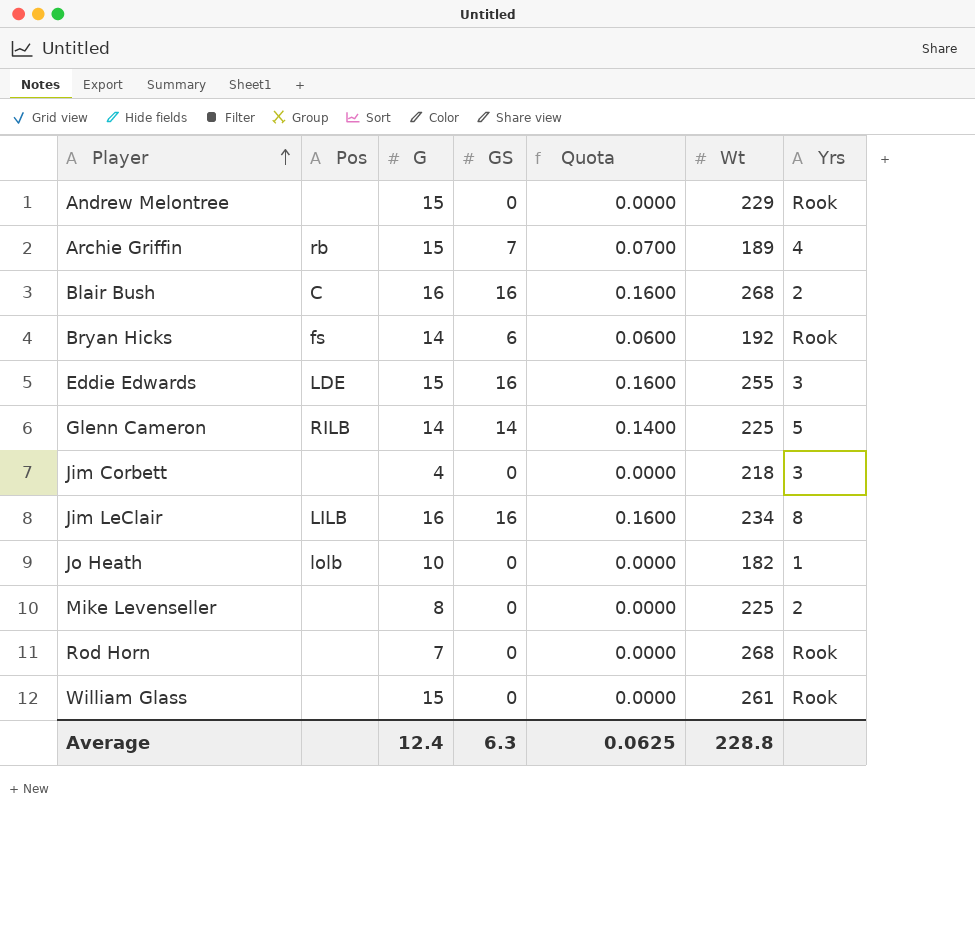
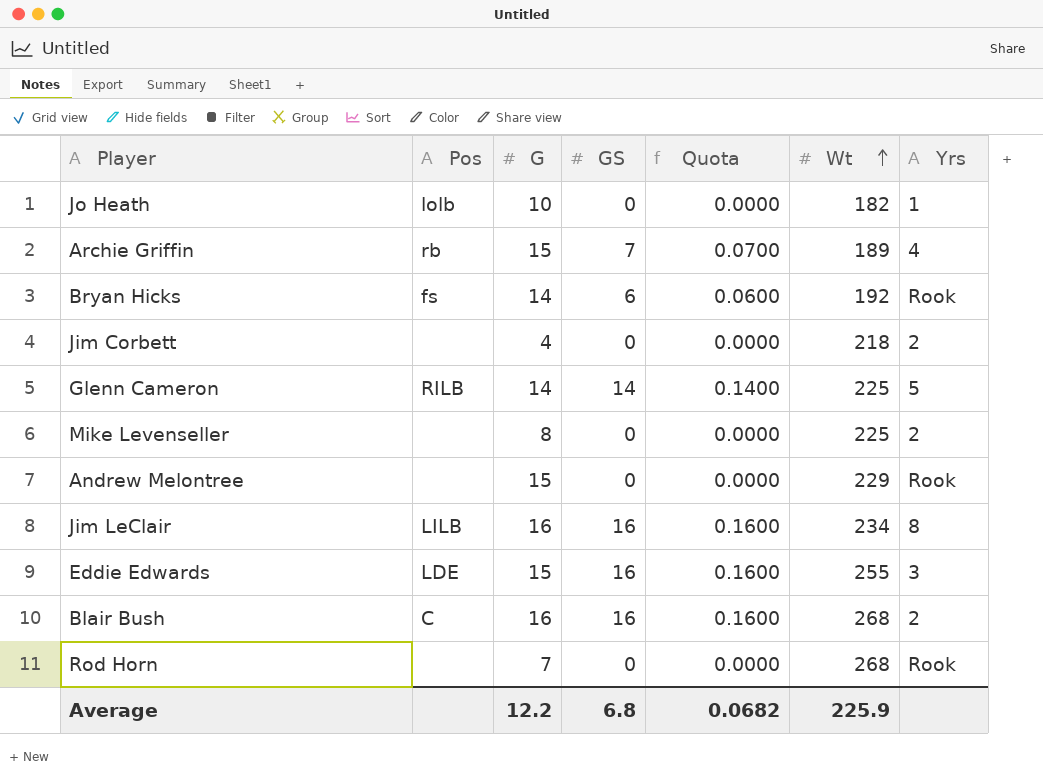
row order: Player ascending -> Wt ascending
row William Glass: none | 15 | 0 | 0.0000 | 261 | Rook -> none
Jim Corbett | Yrs: 3 -> 2
Average | G: 12.4 -> 12.2
Average | GS: 6.3 -> 6.8
Average | Quota: 0.0625 -> 0.0682
Average | Wt: 228.8 -> 225.9

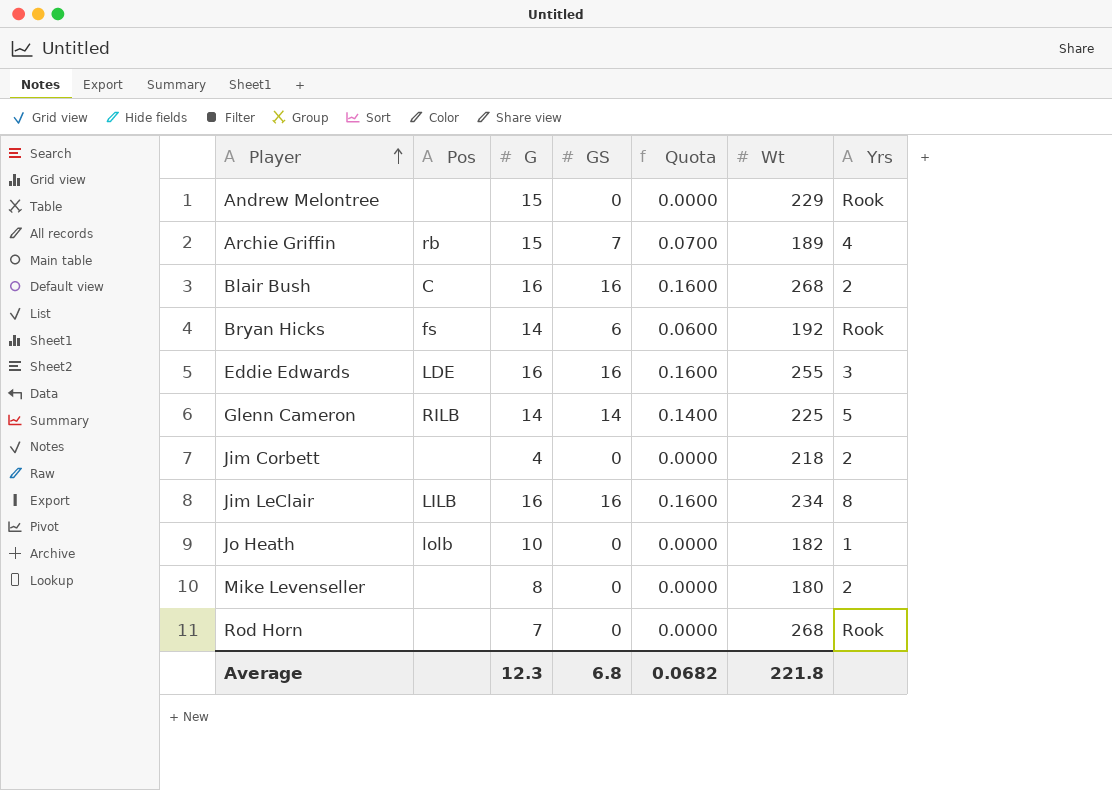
row order: Wt ascending -> Player ascending
Eddie Edwards | G: 15 -> 16
Mike Levenseller | Wt: 225 -> 180
Average | G: 12.2 -> 12.3
Average | Wt: 225.9 -> 221.8

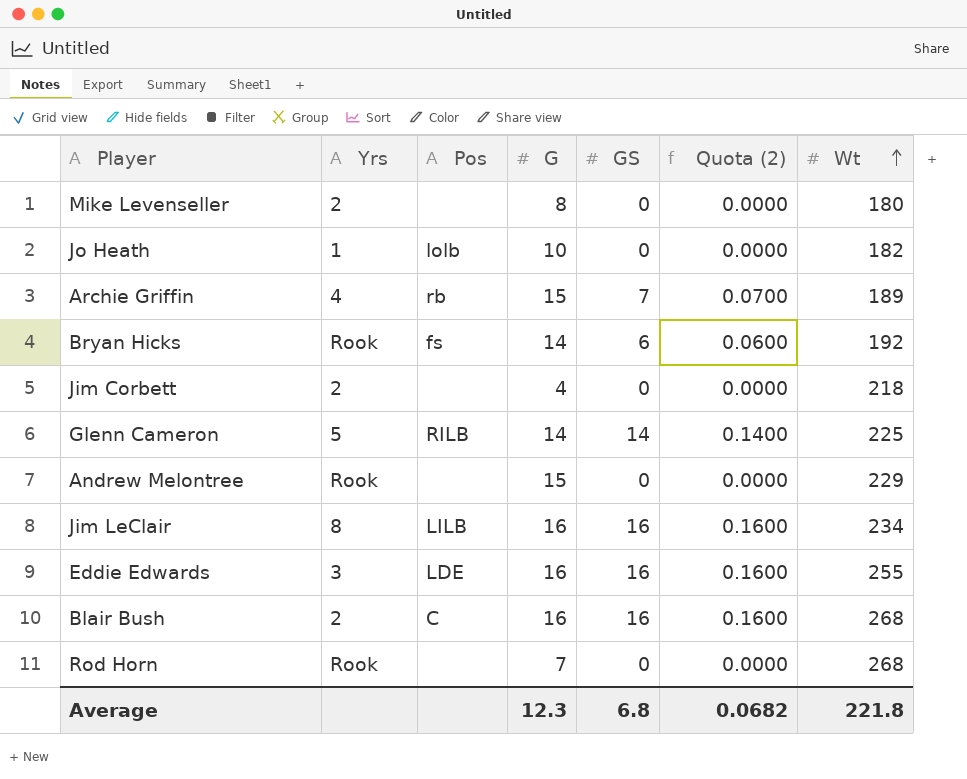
row order: Player ascending -> Wt ascending
column Yrs | position: 7 -> 2
column name: Quota -> Quota (2)

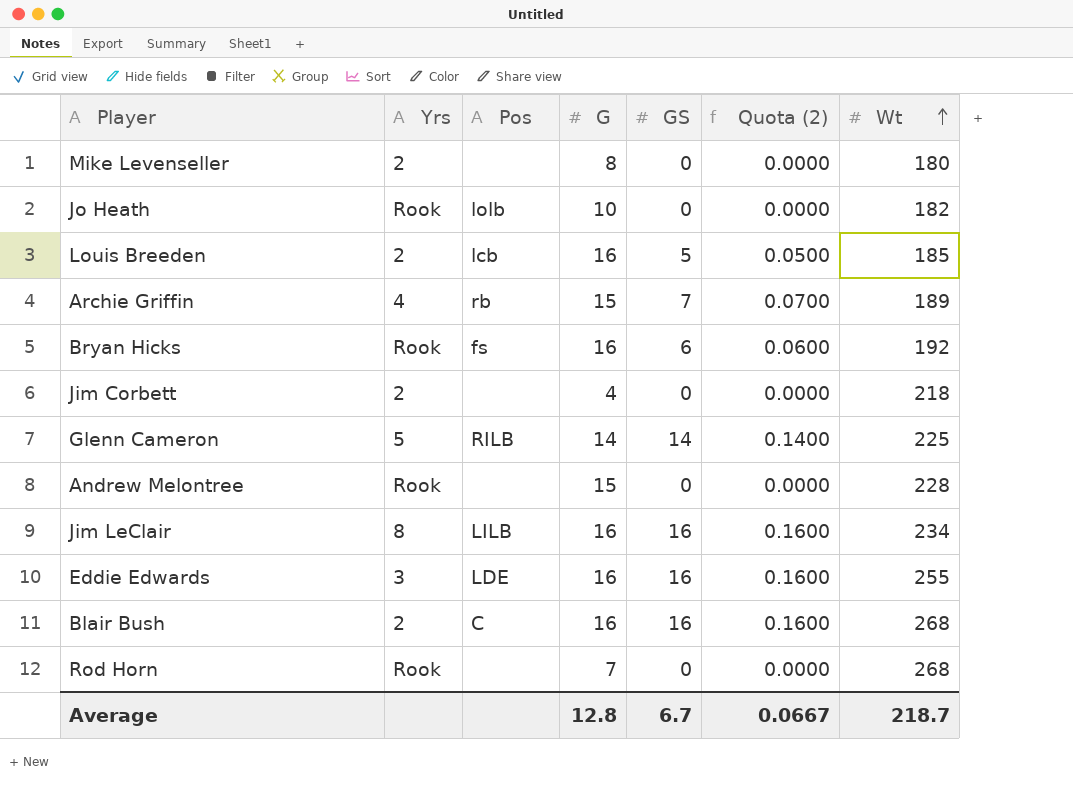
Jo Heath | Yrs: 1 -> Rook
row Louis Breeden: none -> 2 | lcb | 16 | 5 | 0.0500 | 185
Bryan Hicks | G: 14 -> 16
Andrew Melontree | Wt: 229 -> 228
Average | G: 12.3 -> 12.8
Average | GS: 6.8 -> 6.7
Average | Quota (2): 0.0682 -> 0.0667
Average | Wt: 221.8 -> 218.7

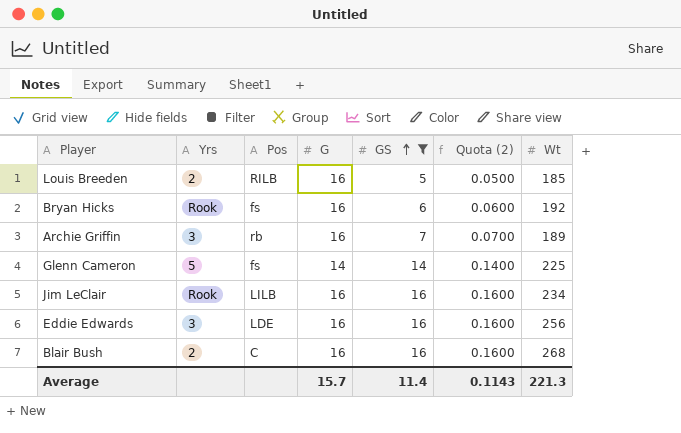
filter: none -> GS != 0
row order: Wt ascending -> GS ascending
Louis Breeden | Pos: lcb -> RILB
Archie Griffin | Yrs: 4 -> 3
Archie Griffin | G: 15 -> 16
Glenn Cameron | Pos: RILB -> fs
Jim LeClair | Yrs: 8 -> Rook
Eddie Edwards | Wt: 255 -> 256
Average | G: 12.8 -> 15.7
Average | GS: 6.7 -> 11.4
Average | Quota (2): 0.0667 -> 0.1143
Average | Wt: 218.7 -> 221.3

